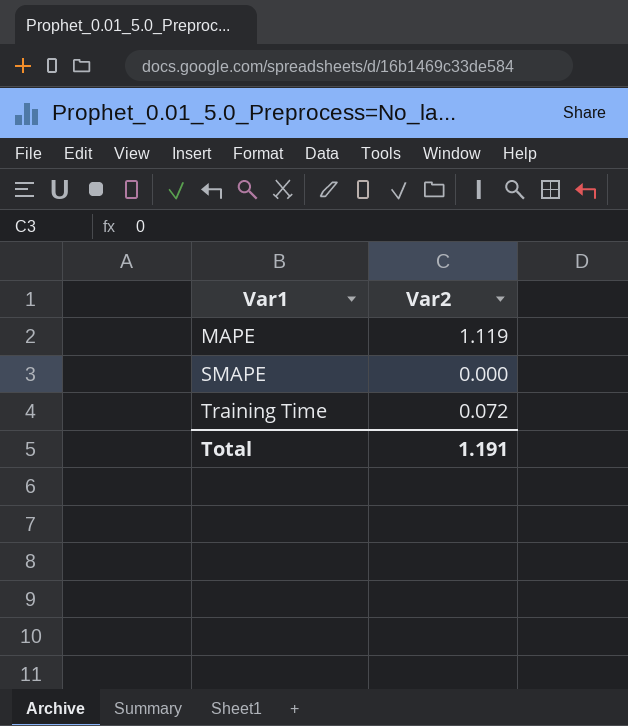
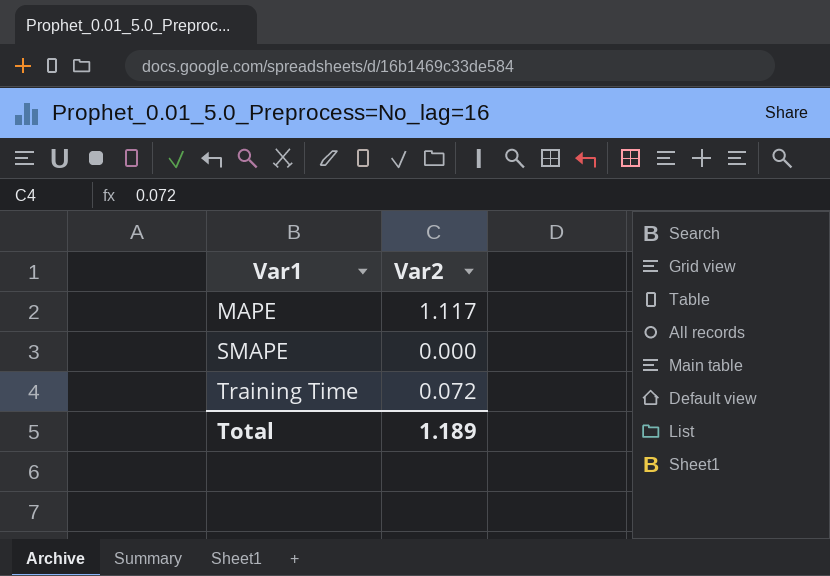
MAPE | Var2: 1.119 -> 1.117
Total | Var2: 1.191 -> 1.189

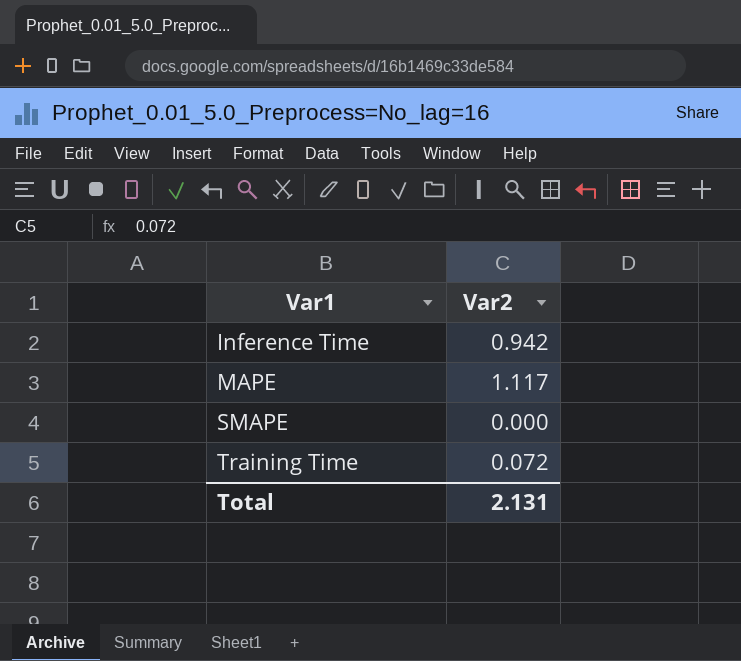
row Inference Time: none -> 0.942
Total | Var2: 1.189 -> 2.131

